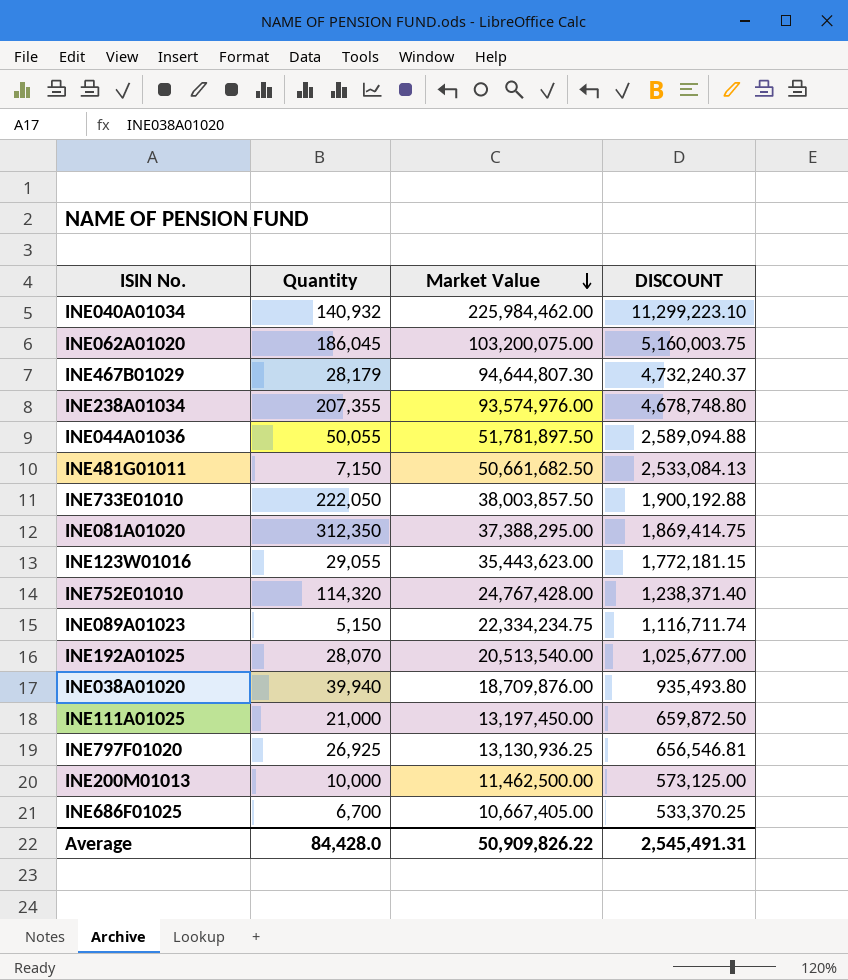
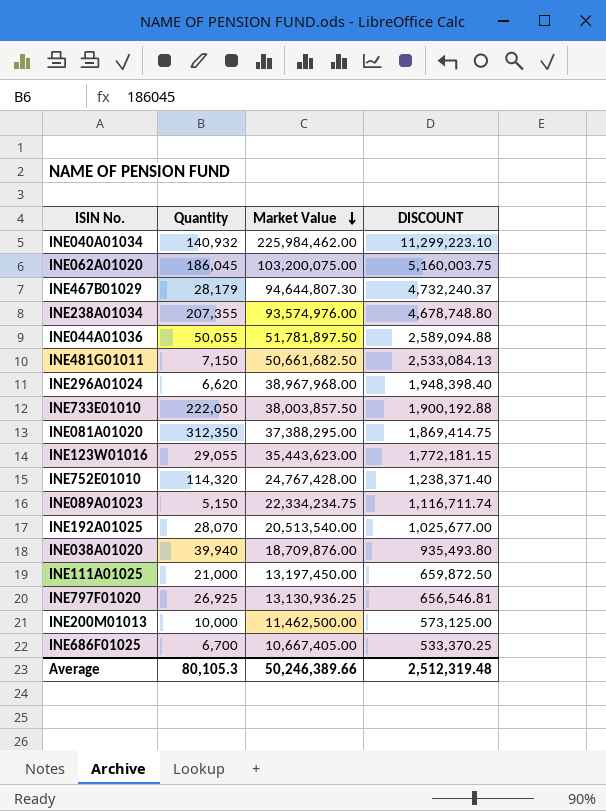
row INE296A01024: none -> 6,620 | 38,967,968.00 | 1,948,398.40
Average | Quantity: 84,428.0 -> 80,105.3
Average | Market Value: 50,909,826.22 -> 50,246,389.66
Average | DISCOUNT: 2,545,491.31 -> 2,512,319.48

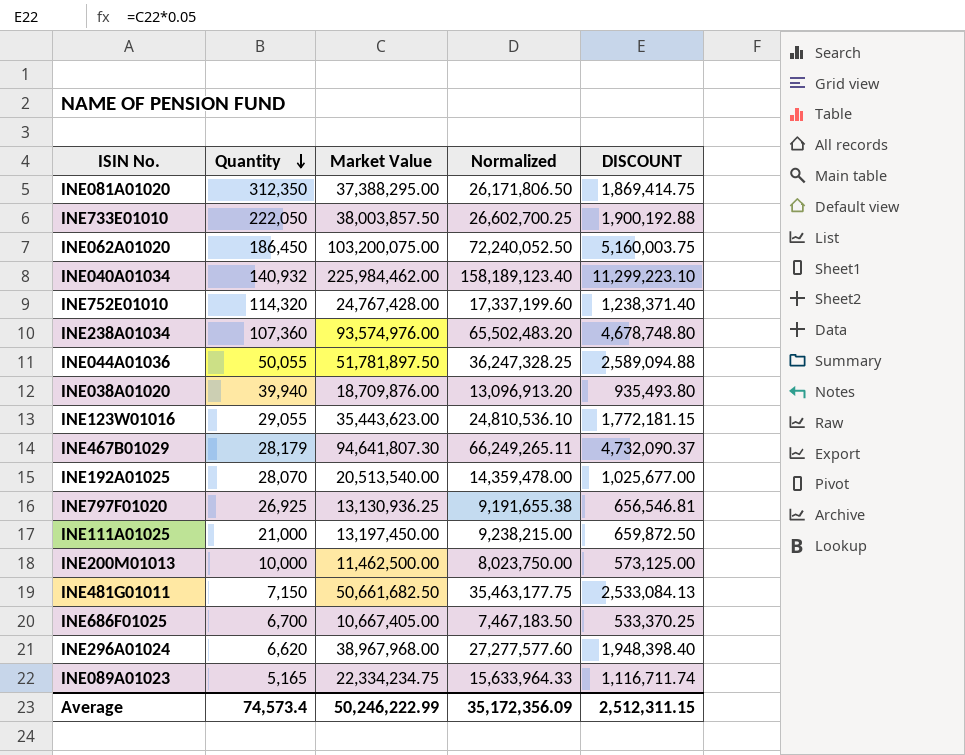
row order: Market Value descending -> Quantity descending
column Normalized | formula: none -> [Market Value] * 0.7
INE062A01020 | Quantity: 186,045 -> 186,450
INE238A01034 | Quantity: 207,355 -> 107,360
INE467B01029 | Market Value: 94,644,807.30 -> 94,641,807.30
INE467B01029 | DISCOUNT: 4,732,240.37 -> 4,732,090.37
INE089A01023 | Quantity: 5,150 -> 5,165
Average | Quantity: 80,105.3 -> 74,573.4
Average | Market Value: 50,246,389.66 -> 50,246,222.99
Average | DISCOUNT: 2,512,319.48 -> 2,512,311.15

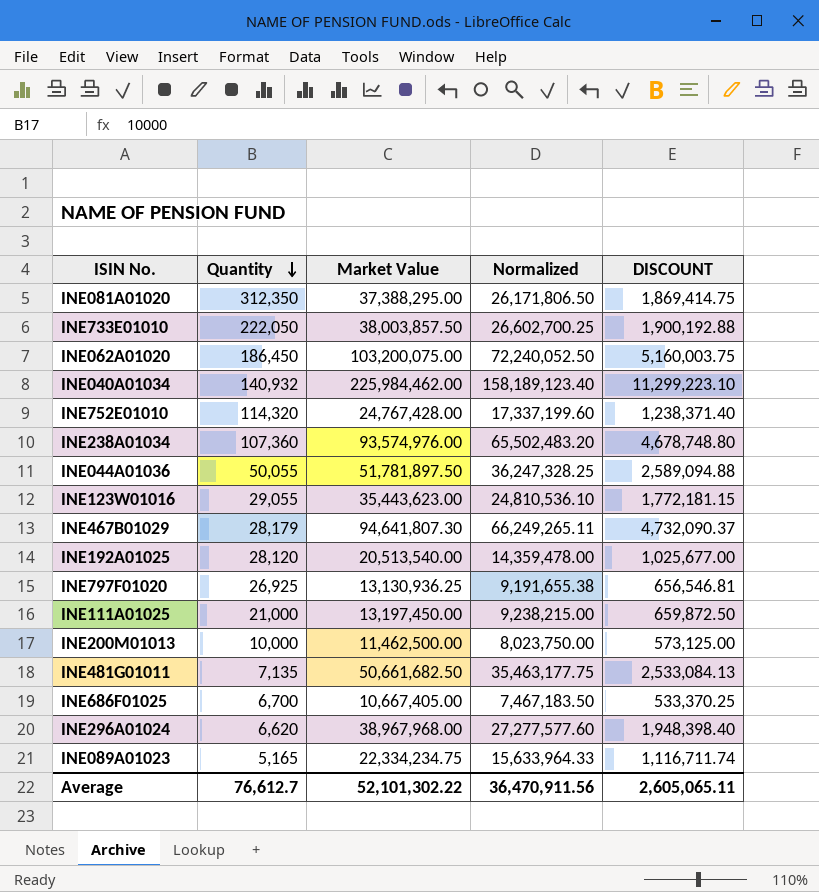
row INE038A01020: 39,940 | 18,709,876.00 | 13,096,913.20 | 935,493.80 -> none
INE192A01025 | Quantity: 28,070 -> 28,120
INE481G01011 | Quantity: 7,150 -> 7,135
Average | Quantity: 74,573.4 -> 76,612.7
Average | Market Value: 50,246,222.99 -> 52,101,302.22
Average | Normalized: 35,172,356.09 -> 36,470,911.56
Average | DISCOUNT: 2,512,311.15 -> 2,605,065.11

